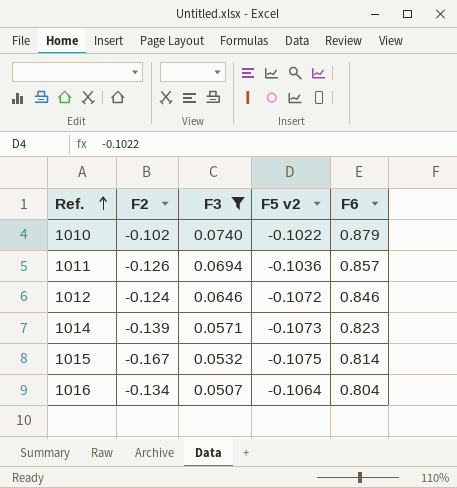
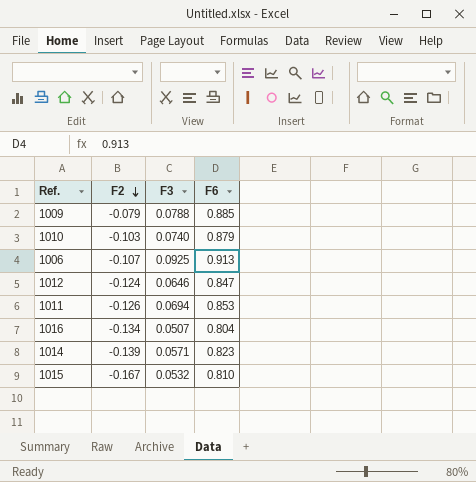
filter: F3 <= 0.0740 -> none
row order: Ref. ascending -> F2 descending
column F5 v2 | position: 4 -> none
1010 | F2: -0.102 -> -0.103
1012 | F6: 0.846 -> 0.847
1011 | F6: 0.857 -> 0.853
1015 | F6: 0.814 -> 0.810

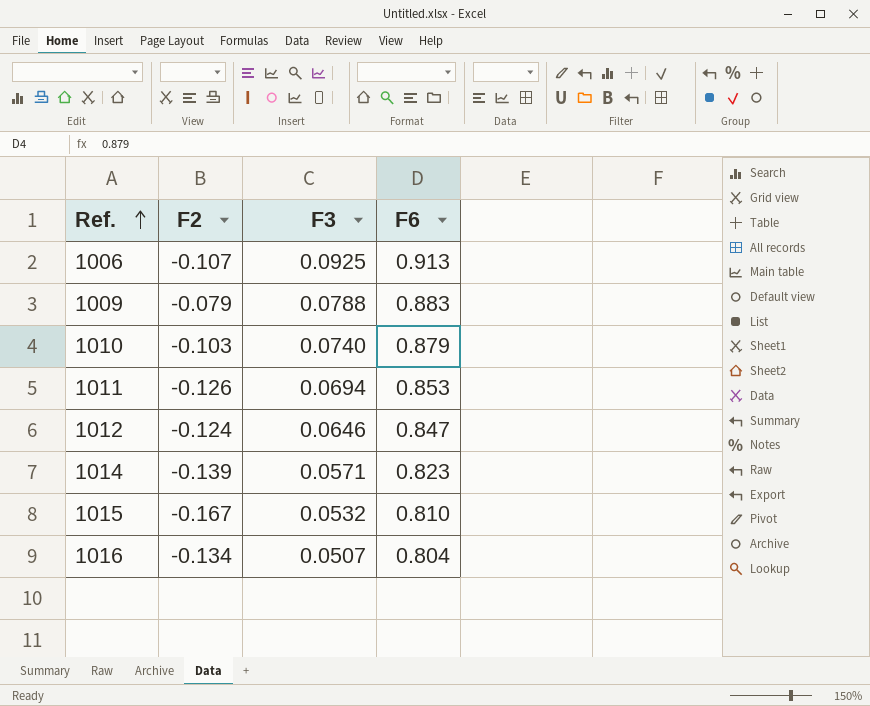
row order: F2 descending -> Ref. ascending
1009 | F6: 0.885 -> 0.883

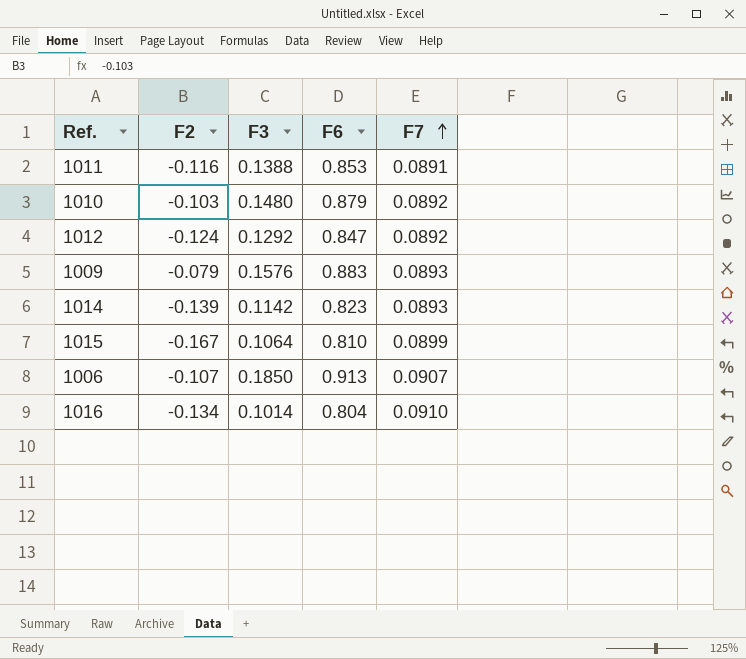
row order: Ref. ascending -> F7 ascending
column F7 | position: none -> 5
1011 | F2: -0.126 -> -0.116
1011 | F3: 0.0694 -> 0.1388
1010 | F3: 0.0740 -> 0.1480
1012 | F3: 0.0646 -> 0.1292
1009 | F3: 0.0788 -> 0.1576
1014 | F3: 0.0571 -> 0.1142
1015 | F3: 0.0532 -> 0.1064
1006 | F3: 0.0925 -> 0.1850
1016 | F3: 0.0507 -> 0.1014

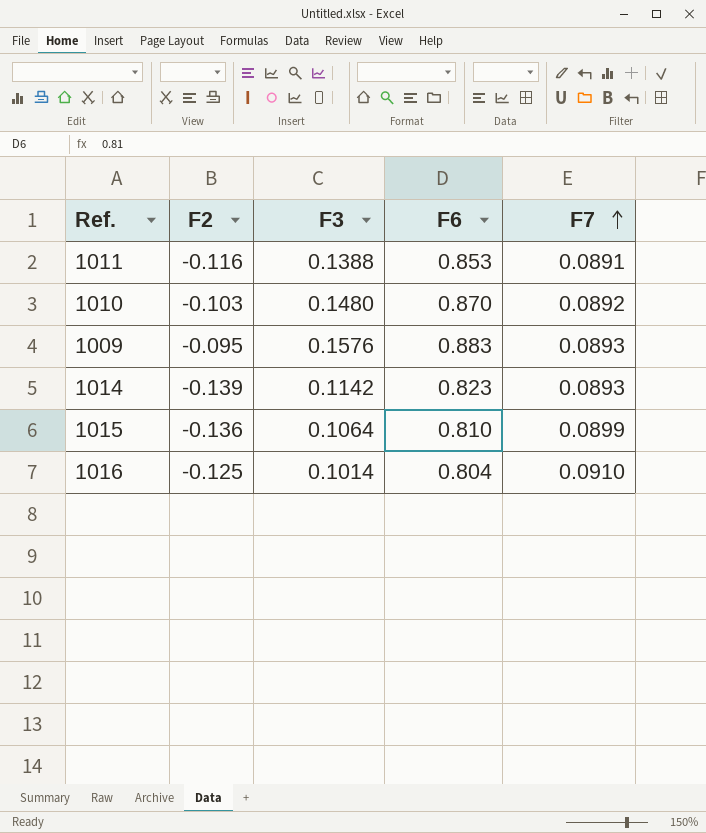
row 1012: -0.124 | 0.1292 | 0.847 | 0.0892 -> none
row 1006: -0.107 | 0.1850 | 0.913 | 0.0907 -> none
1010 | F6: 0.879 -> 0.870
1009 | F2: -0.079 -> -0.095
1015 | F2: -0.167 -> -0.136
1016 | F2: -0.134 -> -0.125

